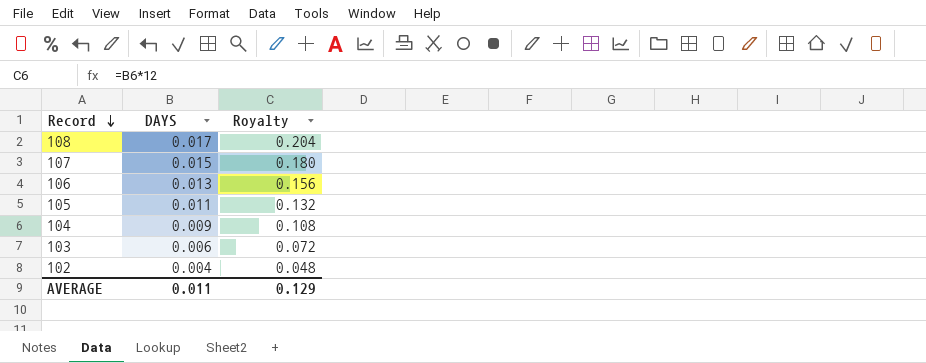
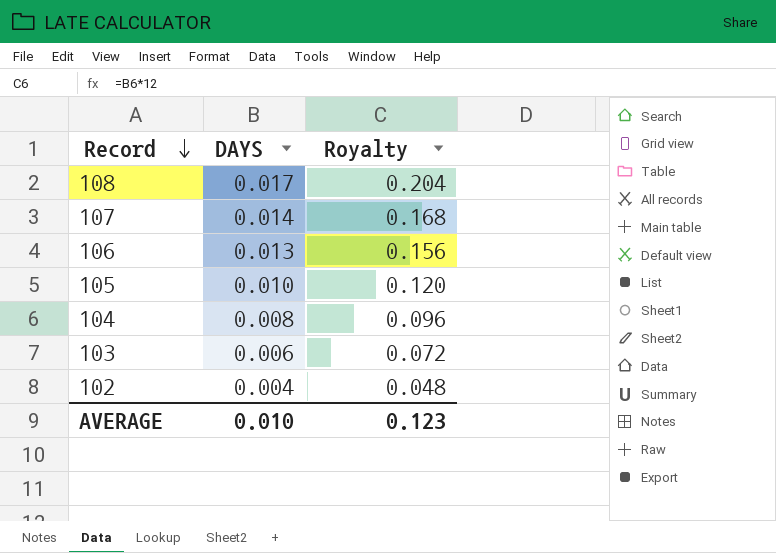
107 | DAYS: 0.015 -> 0.014
107 | Royalty: 0.180 -> 0.168
105 | DAYS: 0.011 -> 0.010
105 | Royalty: 0.132 -> 0.120
104 | DAYS: 0.009 -> 0.008
104 | Royalty: 0.108 -> 0.096
AVERAGE | DAYS: 0.011 -> 0.010
AVERAGE | Royalty: 0.129 -> 0.123

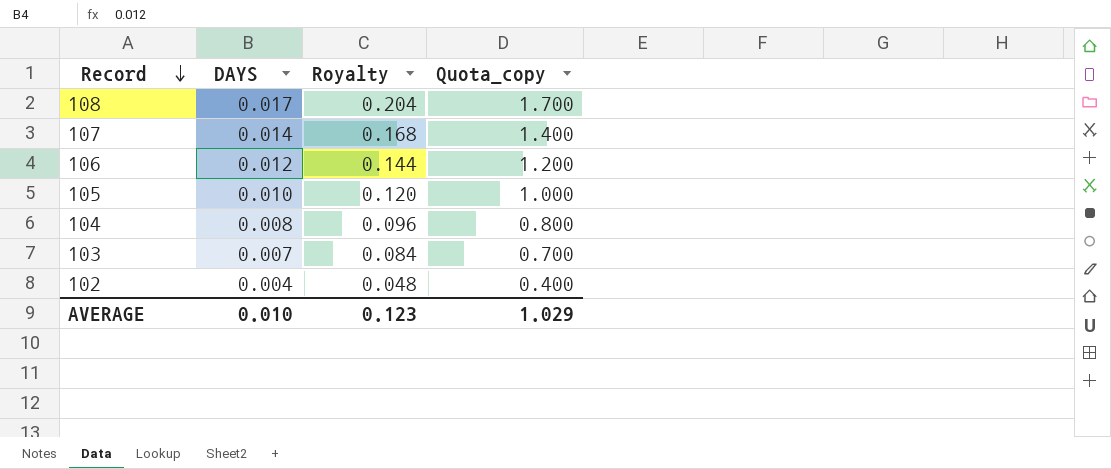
column Quota_copy | formula: none -> [DAYS] * 100
106 | DAYS: 0.013 -> 0.012
106 | Royalty: 0.156 -> 0.144
103 | DAYS: 0.006 -> 0.007
103 | Royalty: 0.072 -> 0.084

